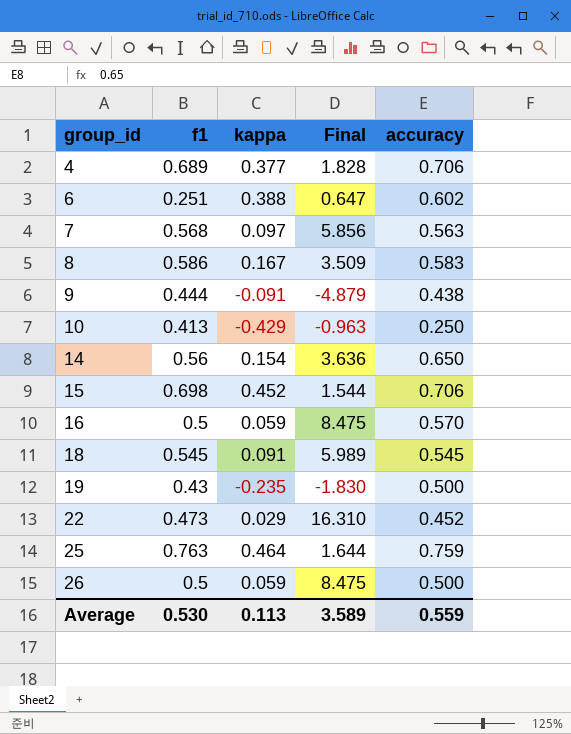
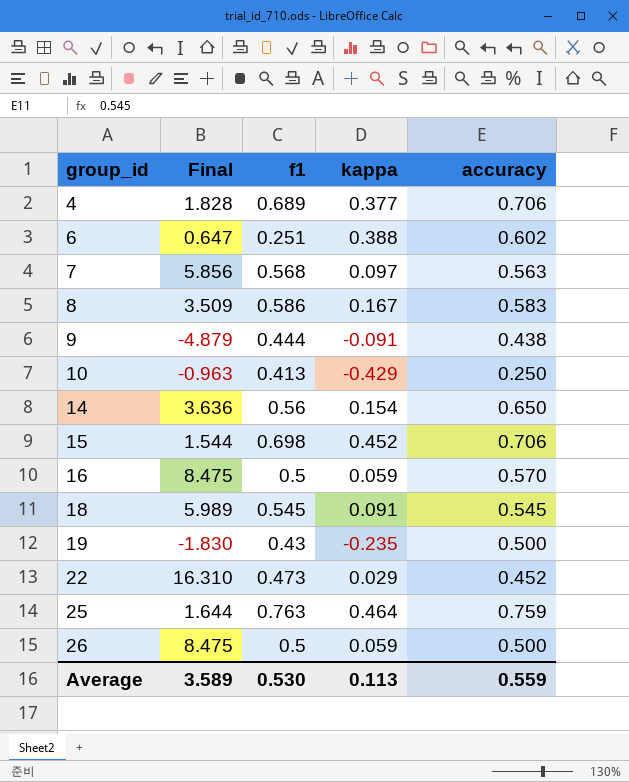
column Final | position: 4 -> 2

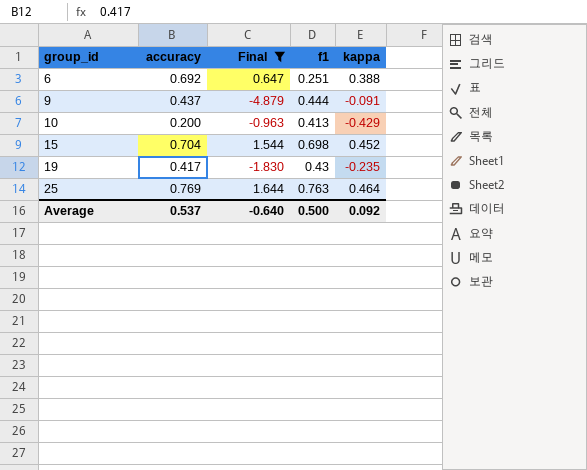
filter: none -> Final <= 1.644
column accuracy | position: 5 -> 2
6 | accuracy: 0.602 -> 0.692
9 | accuracy: 0.438 -> 0.437
10 | accuracy: 0.250 -> 0.200
15 | accuracy: 0.706 -> 0.704
19 | accuracy: 0.500 -> 0.417
25 | accuracy: 0.759 -> 0.769
Average | accuracy: 0.559 -> 0.537
Average | Final: 3.589 -> -0.640
Average | f1: 0.530 -> 0.500
Average | kappa: 0.113 -> 0.092

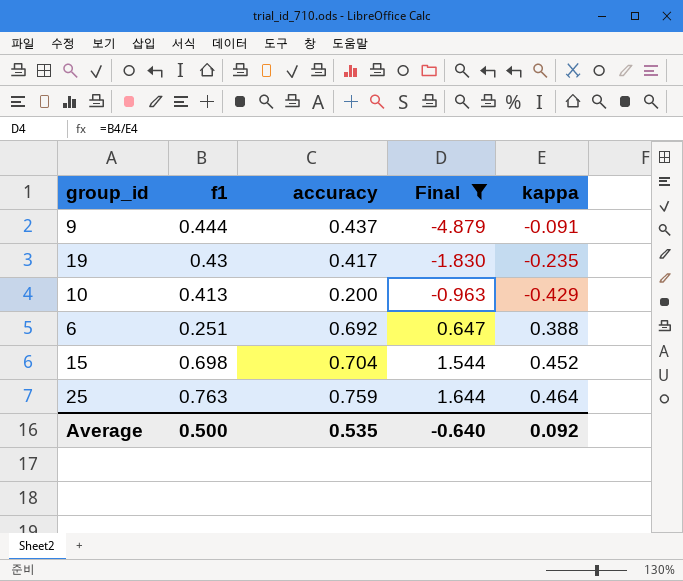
row order: group_id ascending -> Final ascending
column f1 | position: 4 -> 2
25 | accuracy: 0.769 -> 0.759
Average | accuracy: 0.537 -> 0.535

